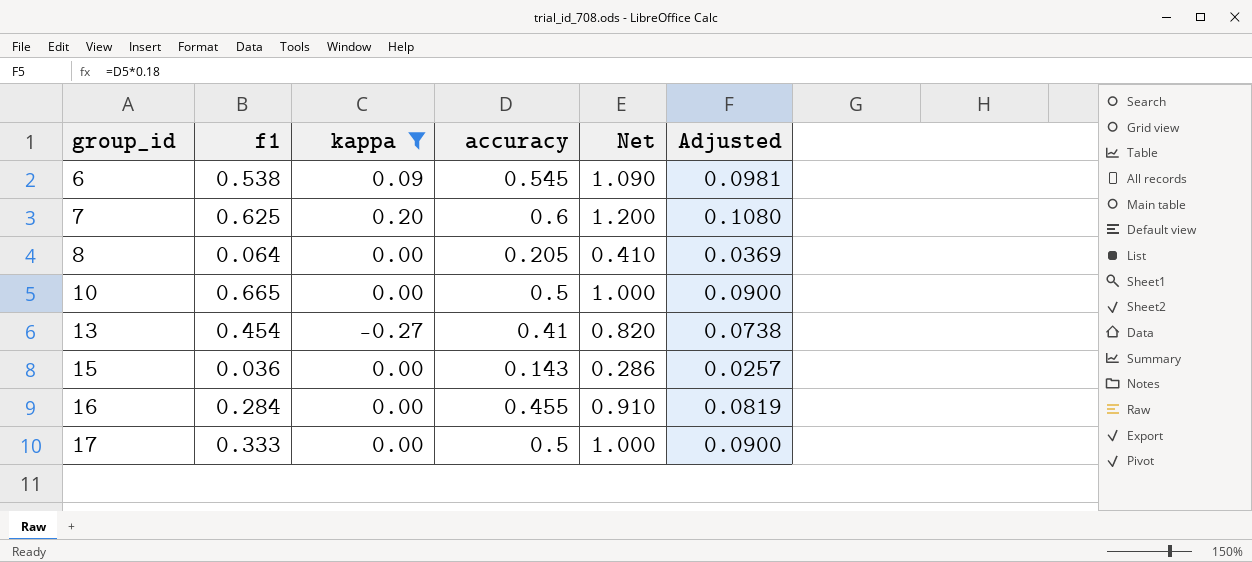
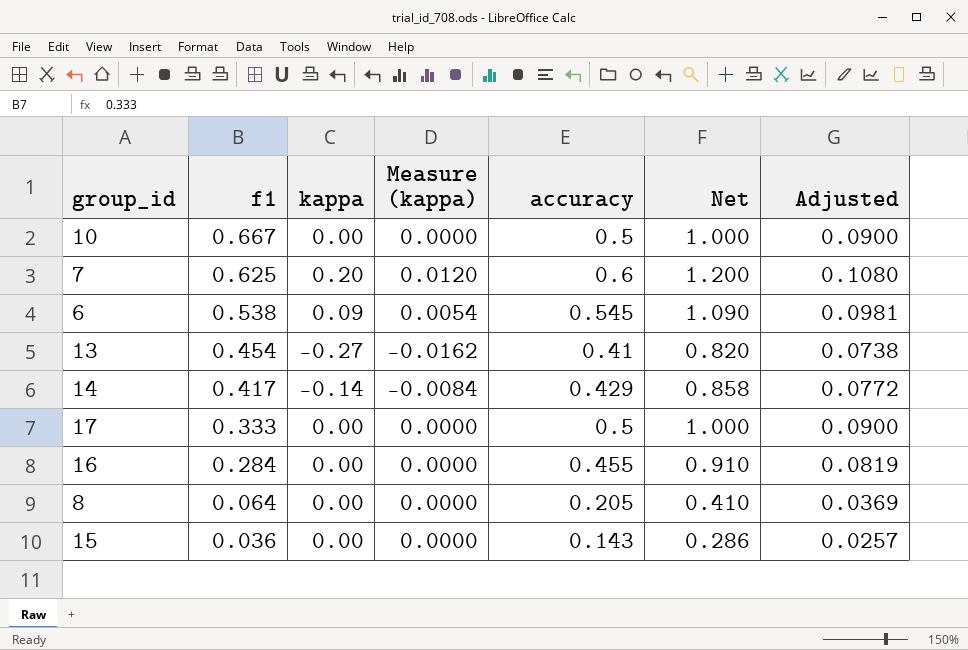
filter: kappa != -0.14 -> none
row order: group_id ascending -> f1 descending
column Measure (kappa) | formula: none -> [kappa] * 0.06
10 | f1: 0.665 -> 0.667

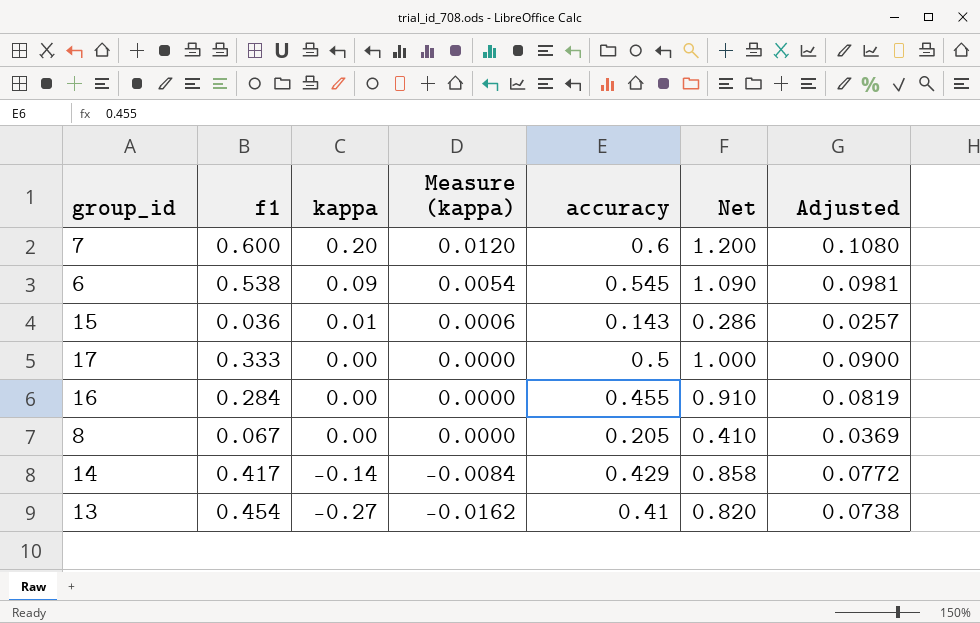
row order: f1 descending -> kappa descending
row 10: 0.667 | 0.00 | 0.0000 | 0.5 | 1.000 | 0.0900 -> none
7 | f1: 0.625 -> 0.600
15 | kappa: 0.00 -> 0.01
15 | Measure (kappa): 0.0000 -> 0.0006
8 | f1: 0.064 -> 0.067

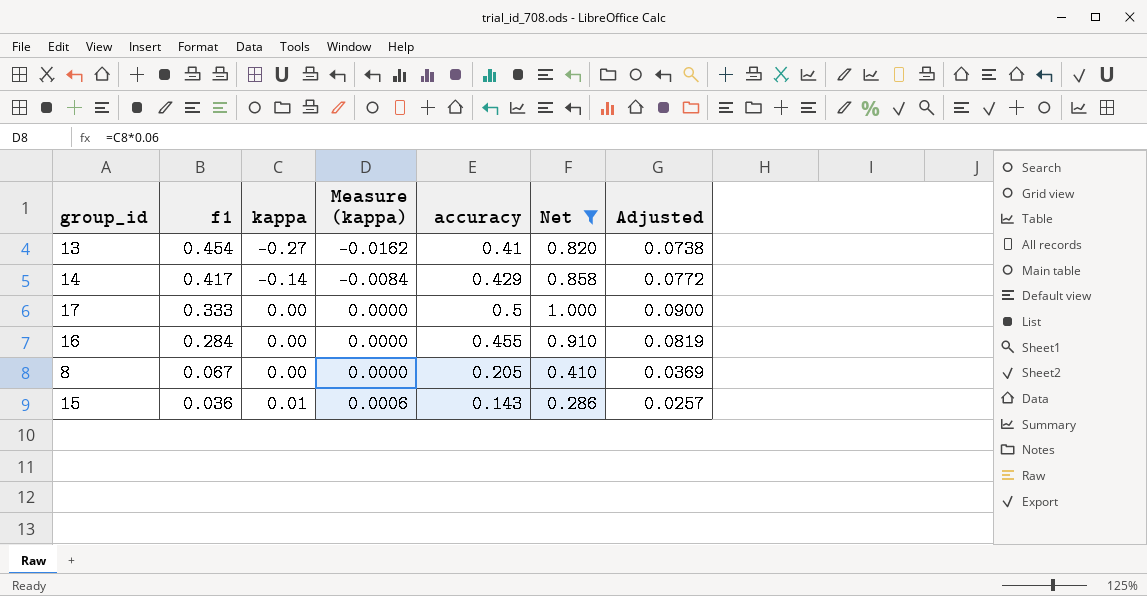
filter: none -> Net <= 1.000
row order: kappa descending -> f1 descending

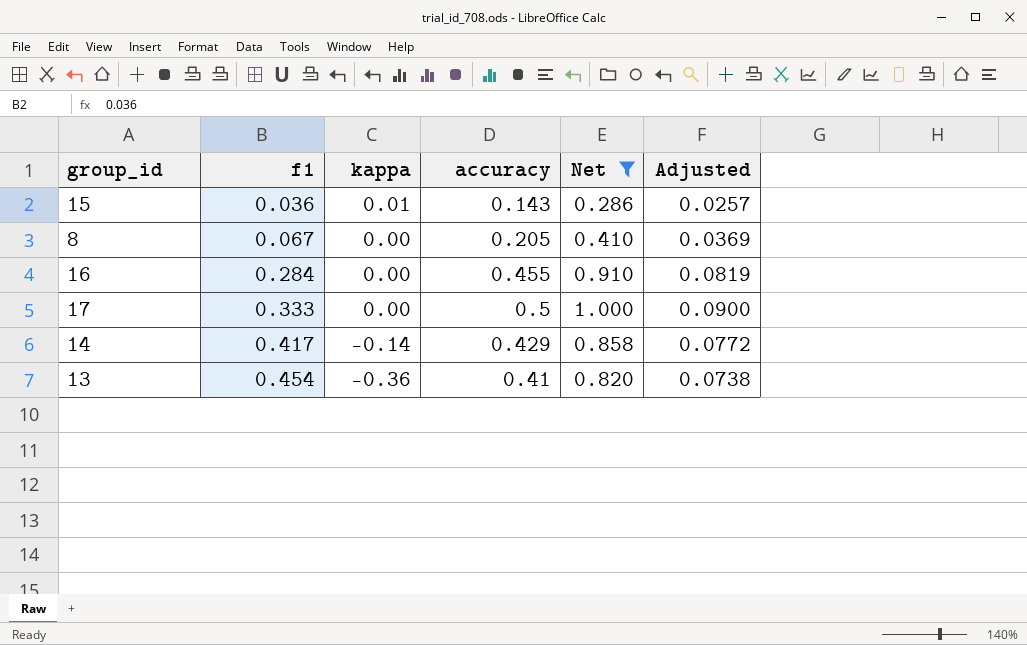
row order: f1 descending -> f1 ascending
column Measure (kappa) | formula: [kappa] * 0.06 -> none
13 | kappa: -0.27 -> -0.36

